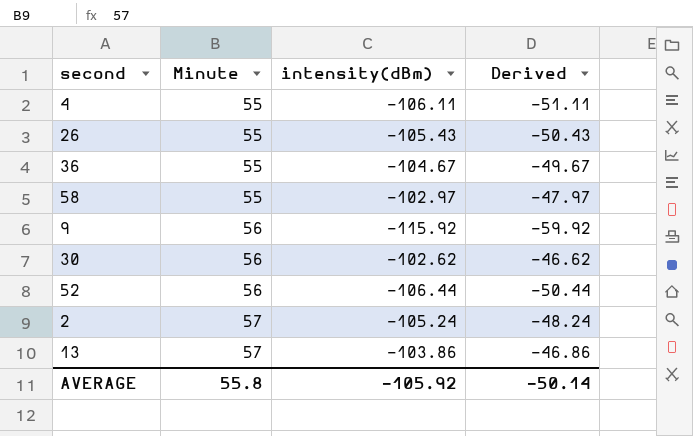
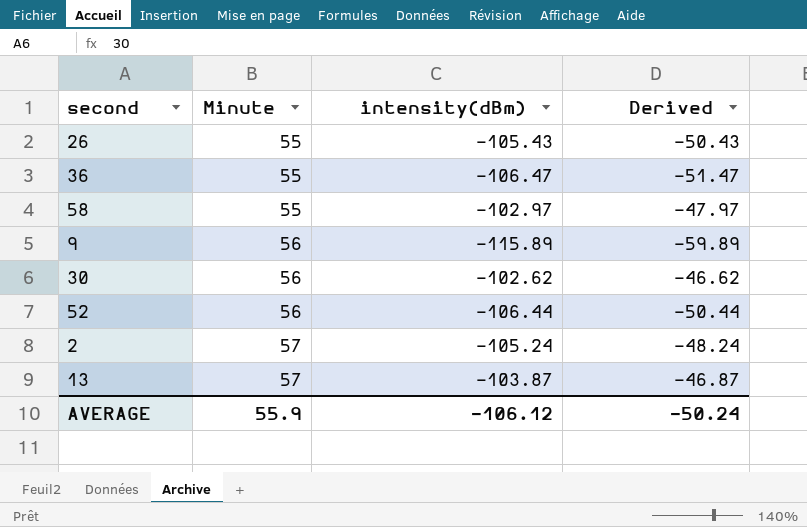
row 4: 55 | -106.11 | -51.11 -> none
36 | intensity(dBm): -104.67 -> -106.47
36 | Derived: -49.67 -> -51.47
9 | intensity(dBm): -115.92 -> -115.89
9 | Derived: -59.92 -> -59.89
13 | intensity(dBm): -103.86 -> -103.87
13 | Derived: -46.86 -> -46.87
AVERAGE | Minute: 55.8 -> 55.9
AVERAGE | intensity(dBm): -105.92 -> -106.12
AVERAGE | Derived: -50.14 -> -50.24

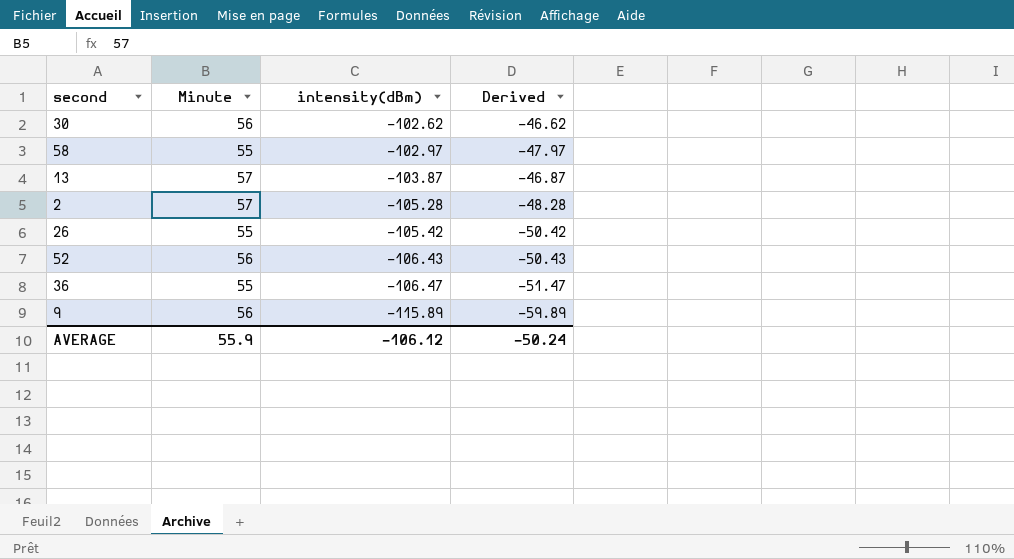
row order: Minute ascending -> intensity(dBm) descending
2 | intensity(dBm): -105.24 -> -105.28
2 | Derived: -48.24 -> -48.28
26 | intensity(dBm): -105.43 -> -105.42
26 | Derived: -50.43 -> -50.42
52 | intensity(dBm): -106.44 -> -106.43
52 | Derived: -50.44 -> -50.43

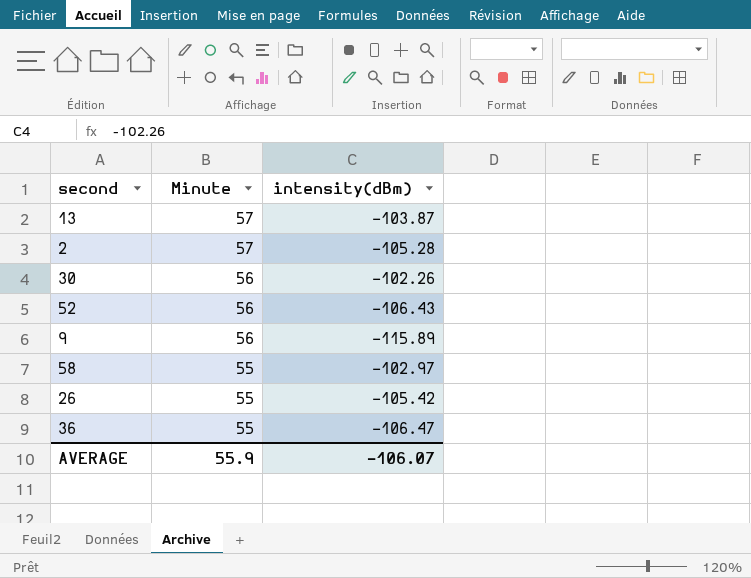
row order: intensity(dBm) descending -> Minute descending
column Derived | formula: [Minute] + [intensity(dBm)] -> none
30 | intensity(dBm): -102.62 -> -102.26
AVERAGE | intensity(dBm): -106.12 -> -106.07

